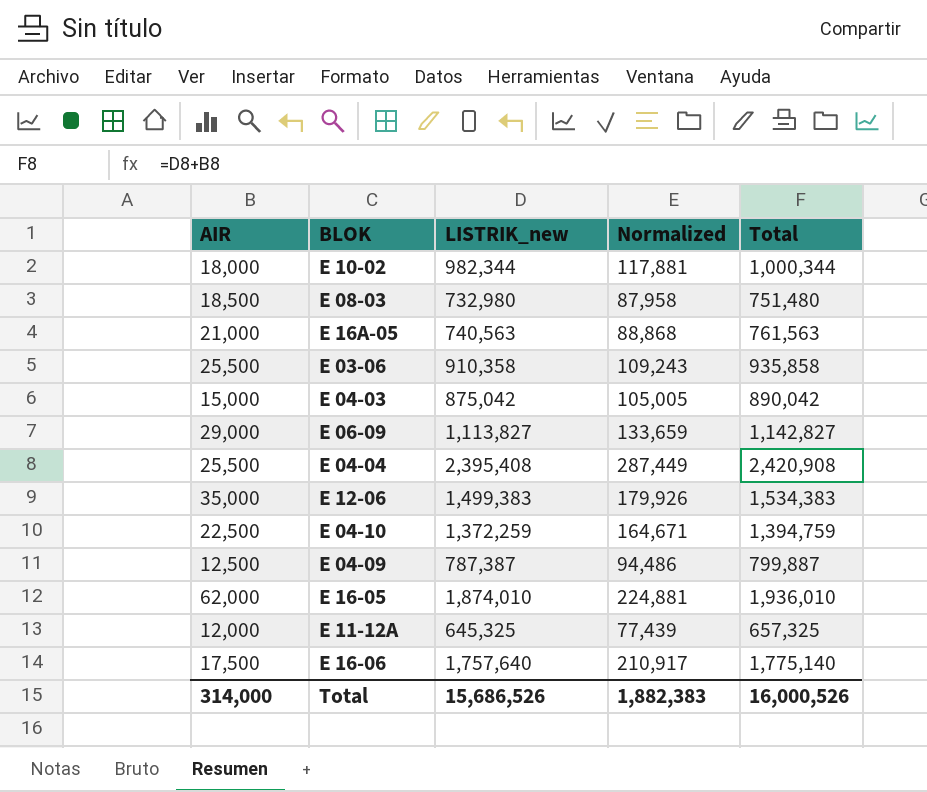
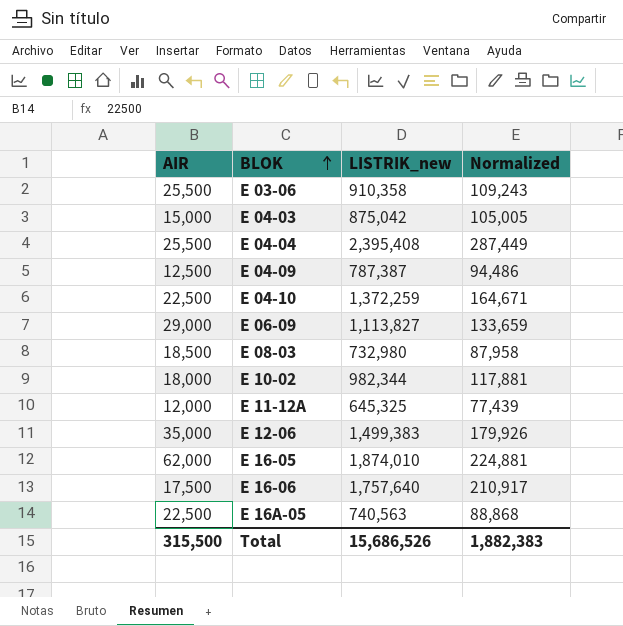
row order: none -> BLOK ascending
column Total | formula: [AIR] + [LISTRIK_new] -> none
E 16A-05 | AIR: 21,000 -> 22,500
Total | AIR: 314,000 -> 315,500

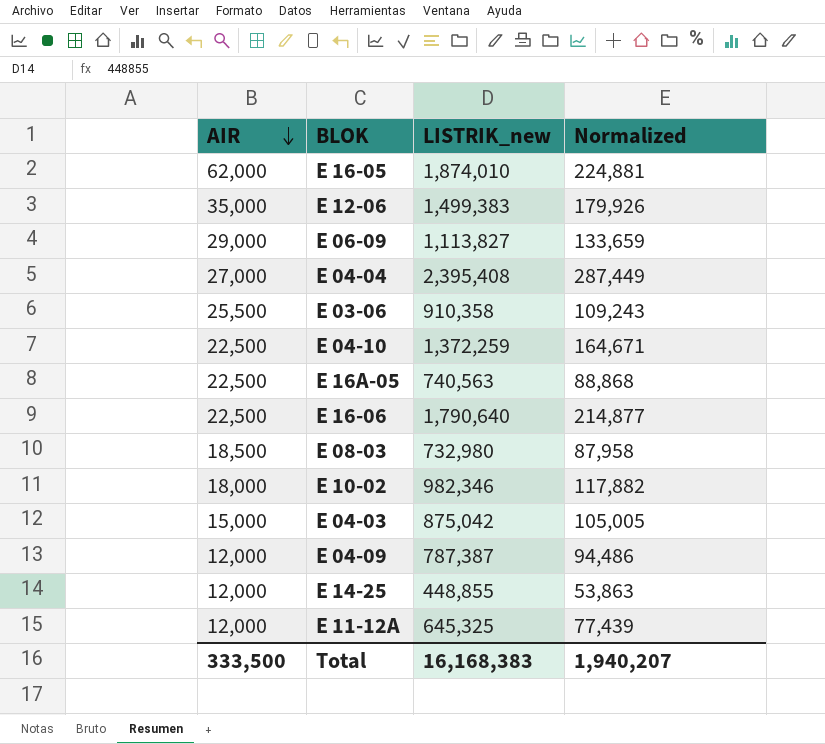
row order: BLOK ascending -> AIR descending
E 04-04 | AIR: 25,500 -> 27,000
E 16-06 | AIR: 17,500 -> 22,500
E 16-06 | LISTRIK_new: 1,757,640 -> 1,790,640
E 16-06 | Normalized: 210,917 -> 214,877
E 10-02 | LISTRIK_new: 982,344 -> 982,346
E 10-02 | Normalized: 117,881 -> 117,882
E 04-09 | AIR: 12,500 -> 12,000
row E 14-25: none -> 12,000 | 448,855 | 53,863
Total | AIR: 315,500 -> 333,500
Total | LISTRIK_new: 15,686,526 -> 16,168,383
Total | Normalized: 1,882,383 -> 1,940,207

